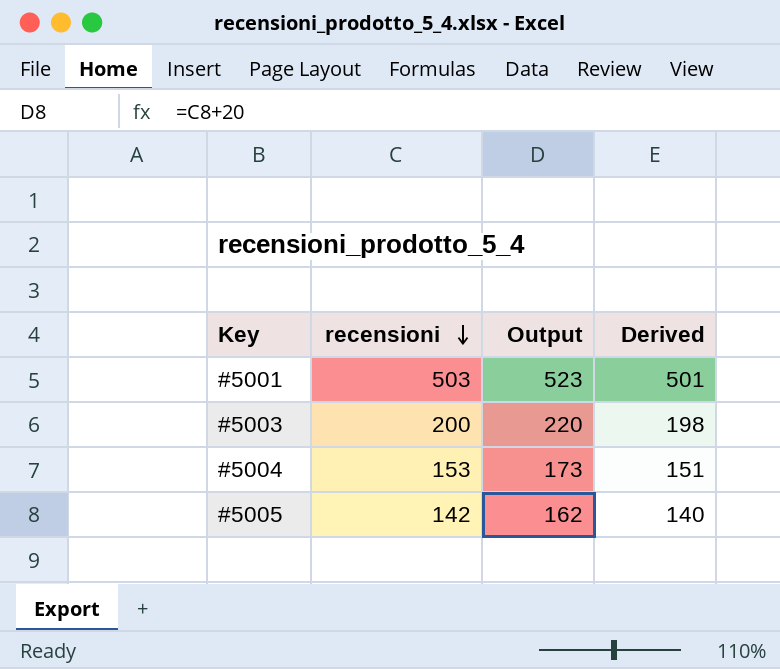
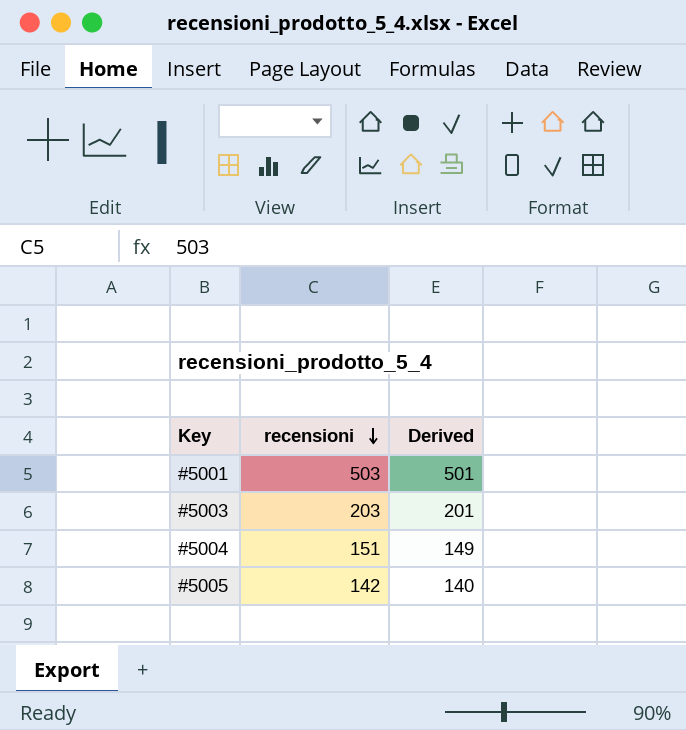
column Output | formula: [recensioni] + 20 -> none
#5003 | recensioni: 200 -> 203
#5003 | Derived: 198 -> 201
#5004 | recensioni: 153 -> 151
#5004 | Derived: 151 -> 149

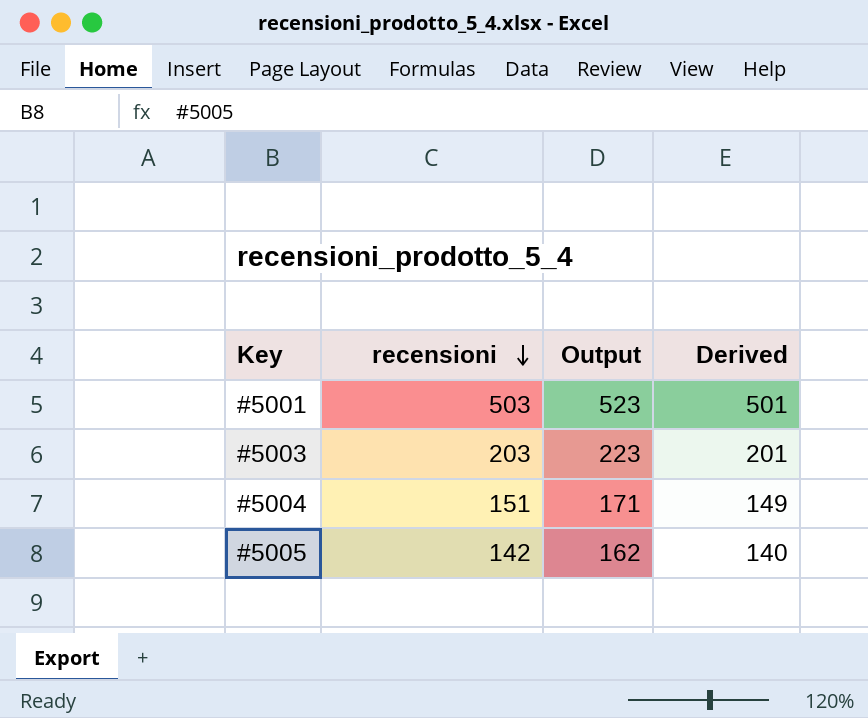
column Output | formula: none -> [recensioni] + 20

